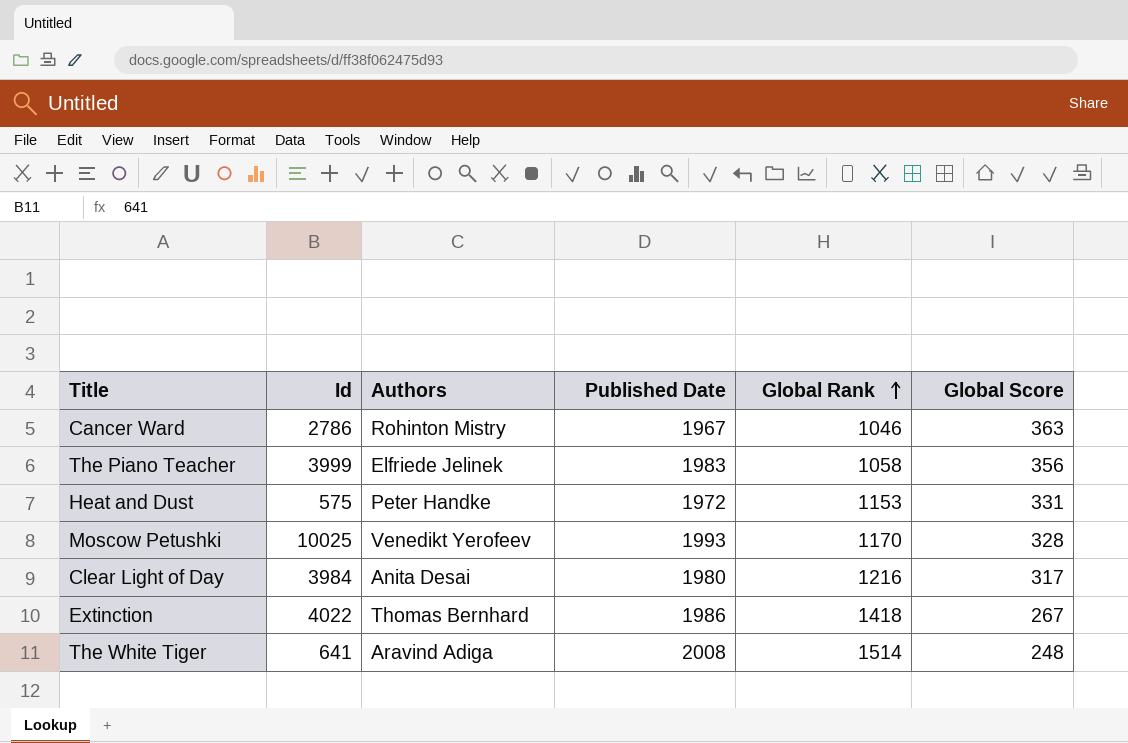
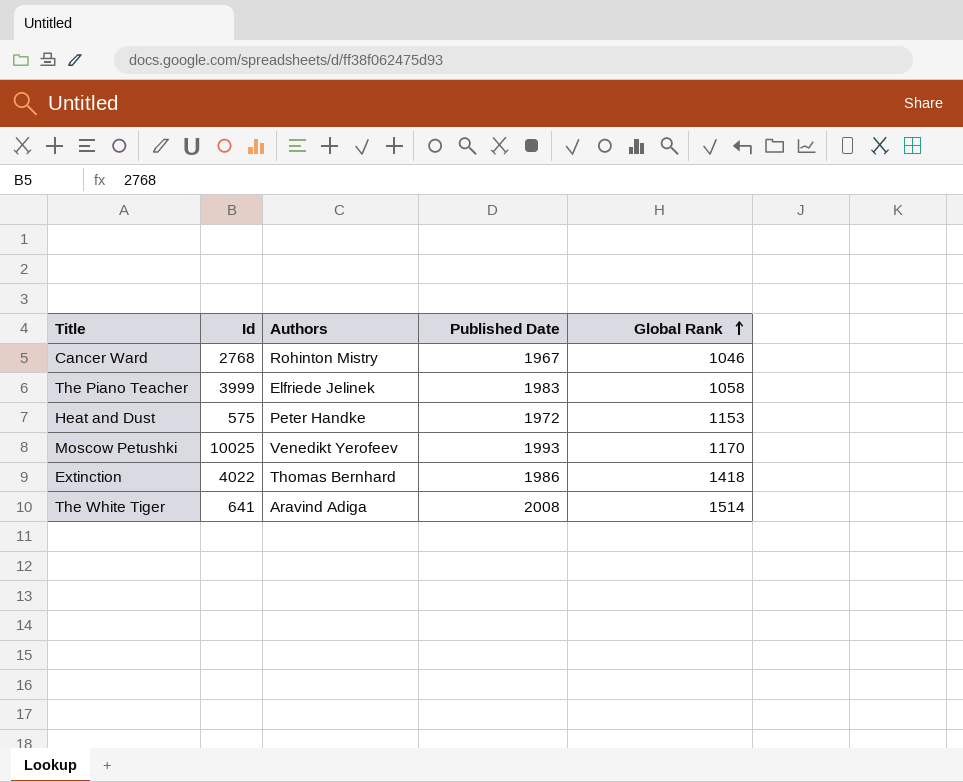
column Global Score | position: 6 -> none
row Clear Light of Day: 3984 | Anita Desai | 1980 | 1216 | 317 -> none
Cancer Ward | Id: 2786 -> 2768

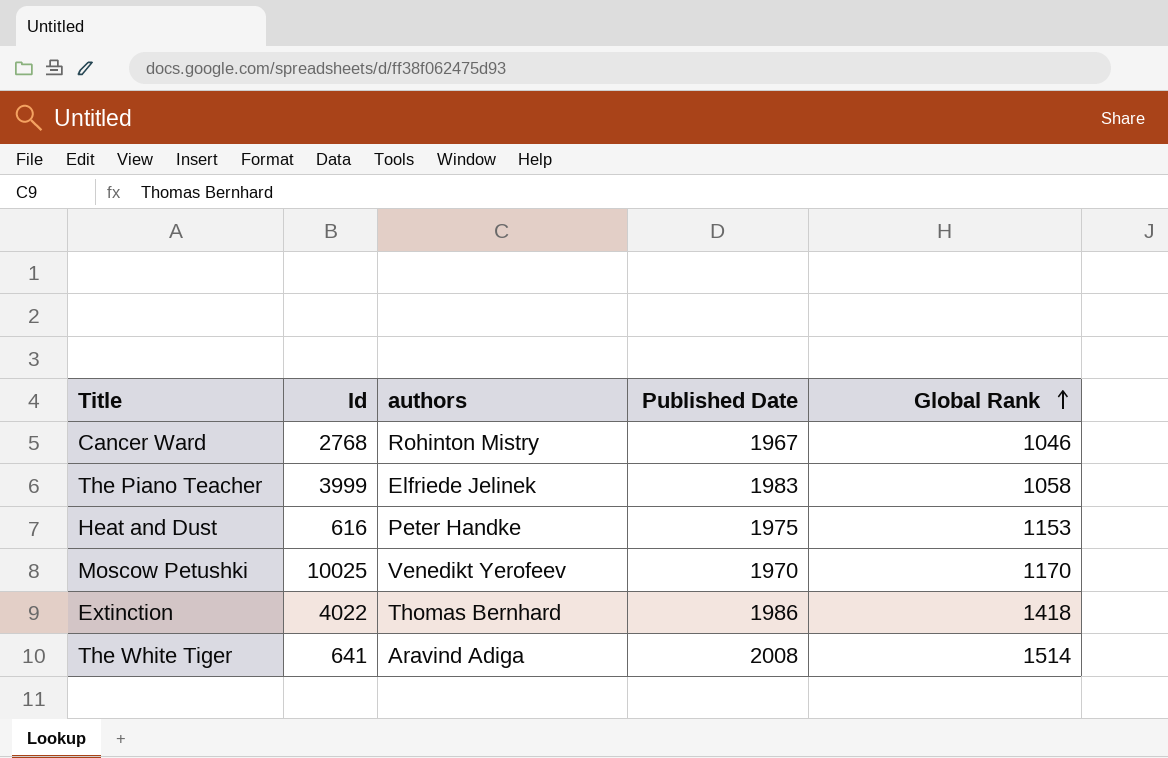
column name: Authors -> authors
Heat and Dust | Id: 575 -> 616
Heat and Dust | Published Date: 1972 -> 1975
Moscow Petushki | Published Date: 1993 -> 1970

